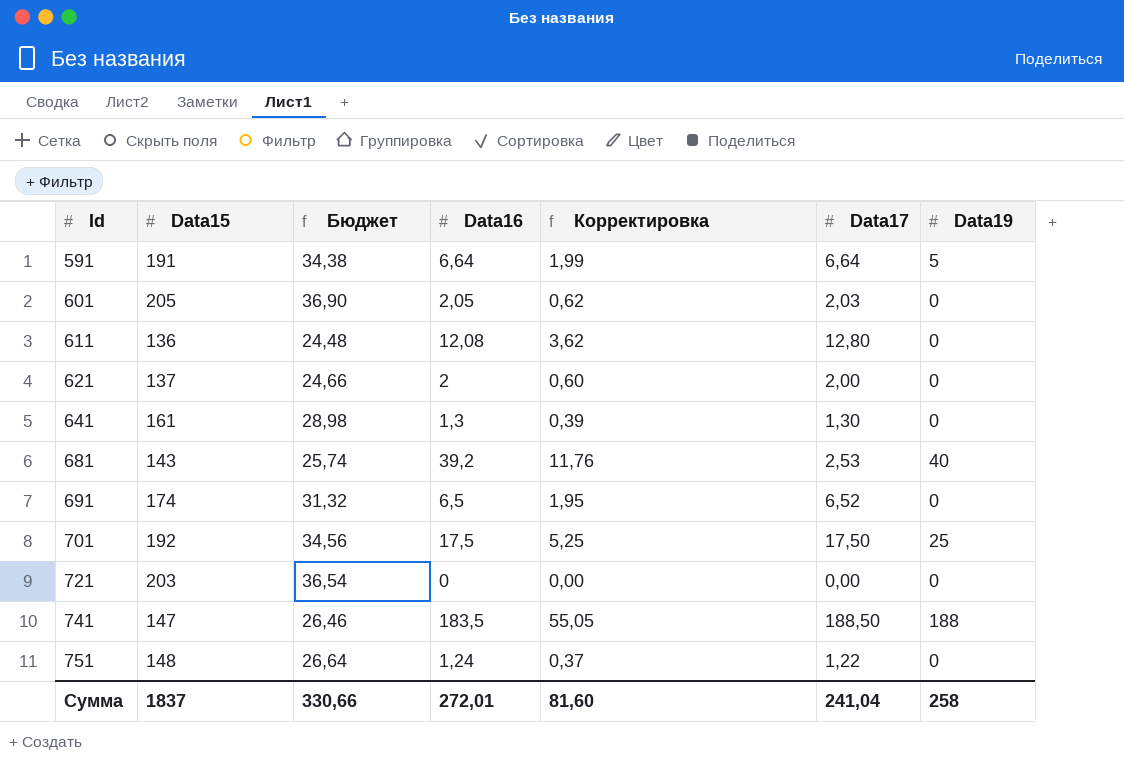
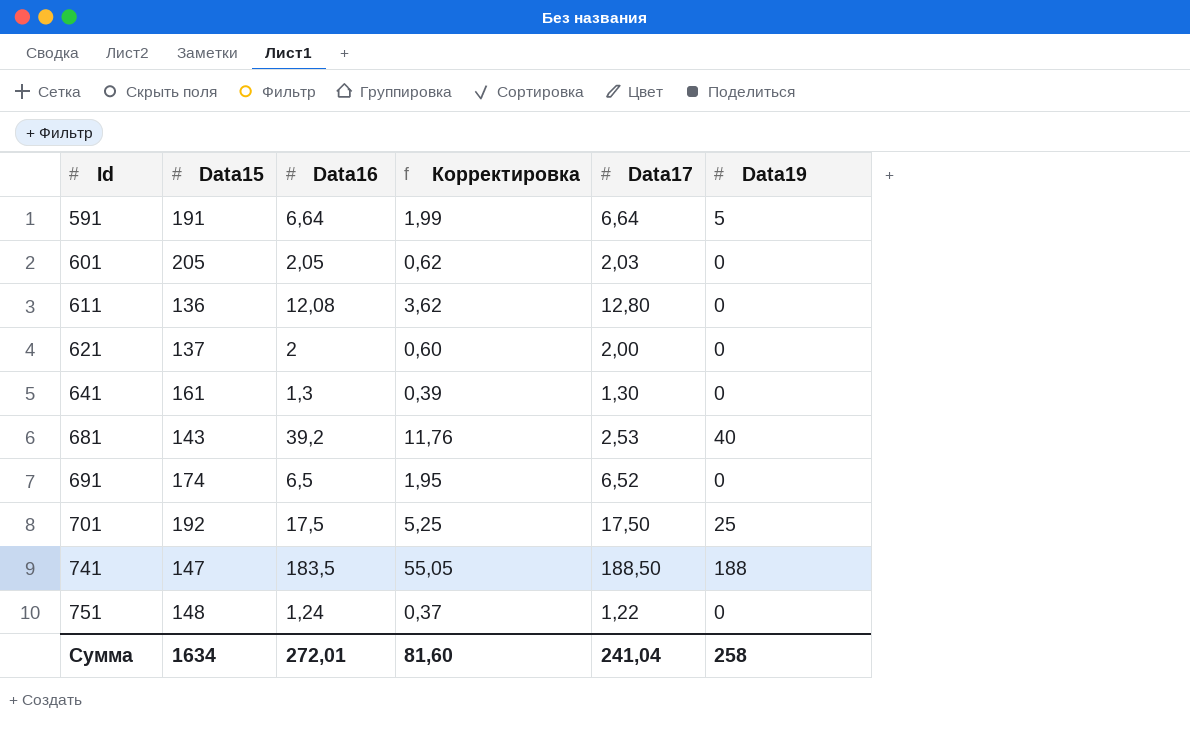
column Бюджет | formula: [Data15] * 0,18 -> none
row 721: 203 | 36,54 | 0 | 0,00 | 0,00 | 0 -> none
Сумма | Data15: 1837 -> 1634

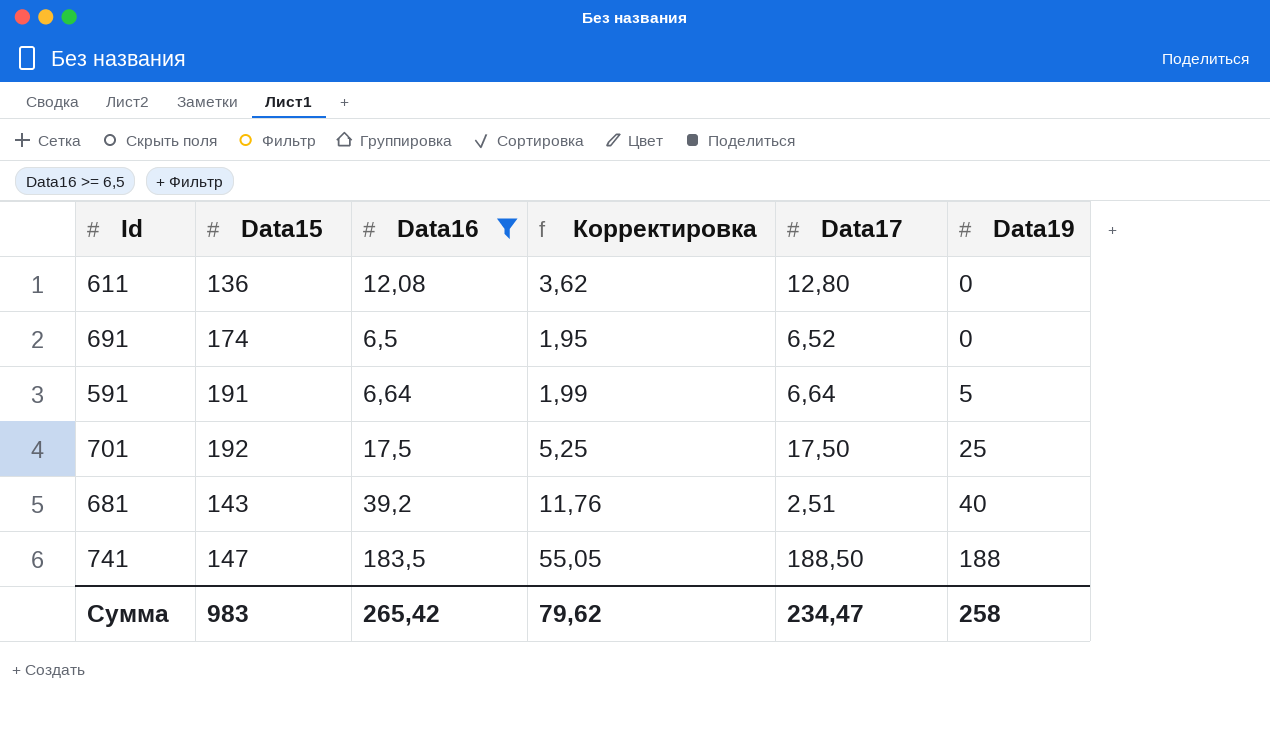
filter: none -> Data16 >= 6,5
row order: Id ascending -> Data19 ascending
681 | Data17: 2,53 -> 2,51
Сумма | Data15: 1634 -> 983
Сумма | Data16: 272,01 -> 265,42
Сумма | Корректировка: 81,60 -> 79,62
Сумма | Data17: 241,04 -> 234,47

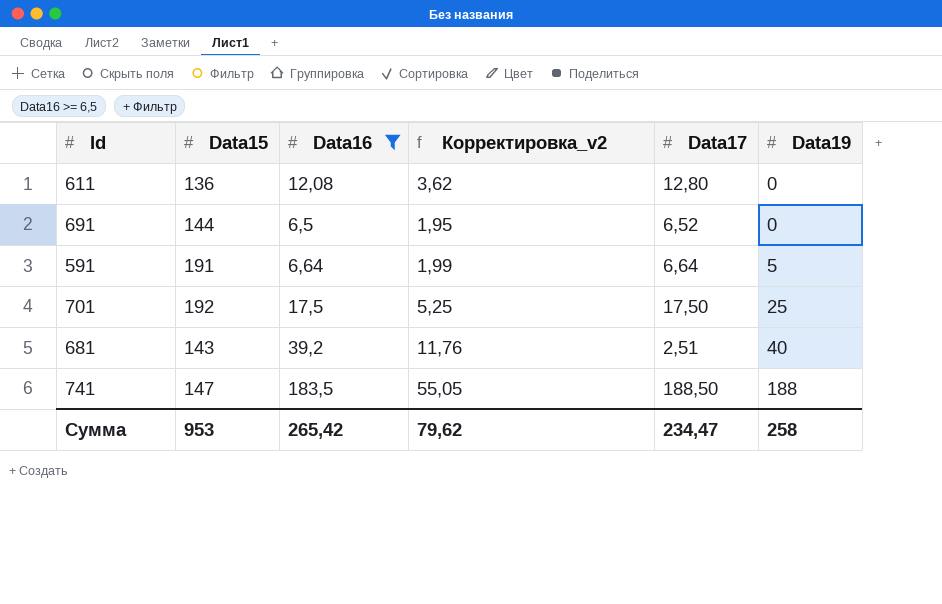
column name: Корректировка -> Корректировка_v2
691 | Data15: 174 -> 144
Сумма | Data15: 983 -> 953

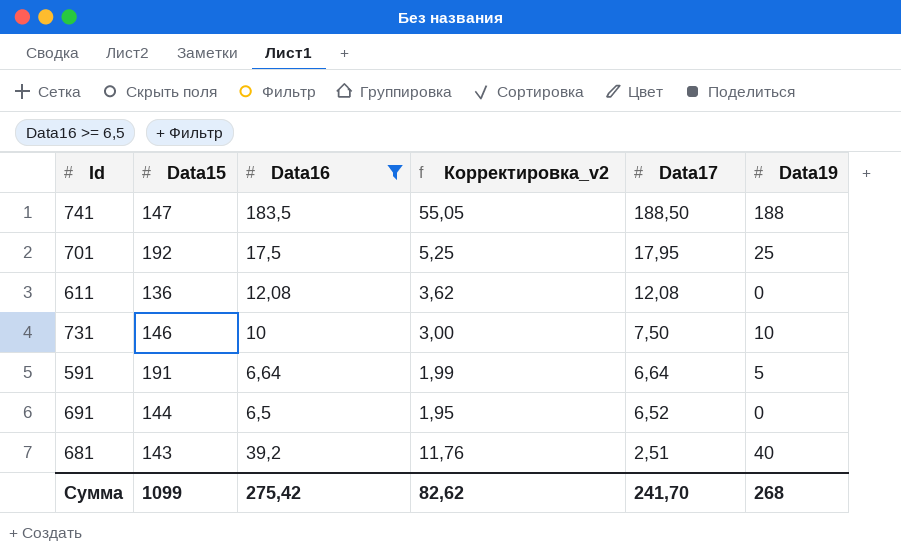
row order: Data19 ascending -> Data17 descending
701 | Data17: 17,50 -> 17,95
611 | Data17: 12,80 -> 12,08
row 731: none -> 146 | 10 | 3,00 | 7,50 | 10
Сумма | Data15: 953 -> 1099
Сумма | Data16: 265,42 -> 275,42
Сумма | Корректировка_v2: 79,62 -> 82,62
Сумма | Data17: 234,47 -> 241,70
Сумма | Data19: 258 -> 268

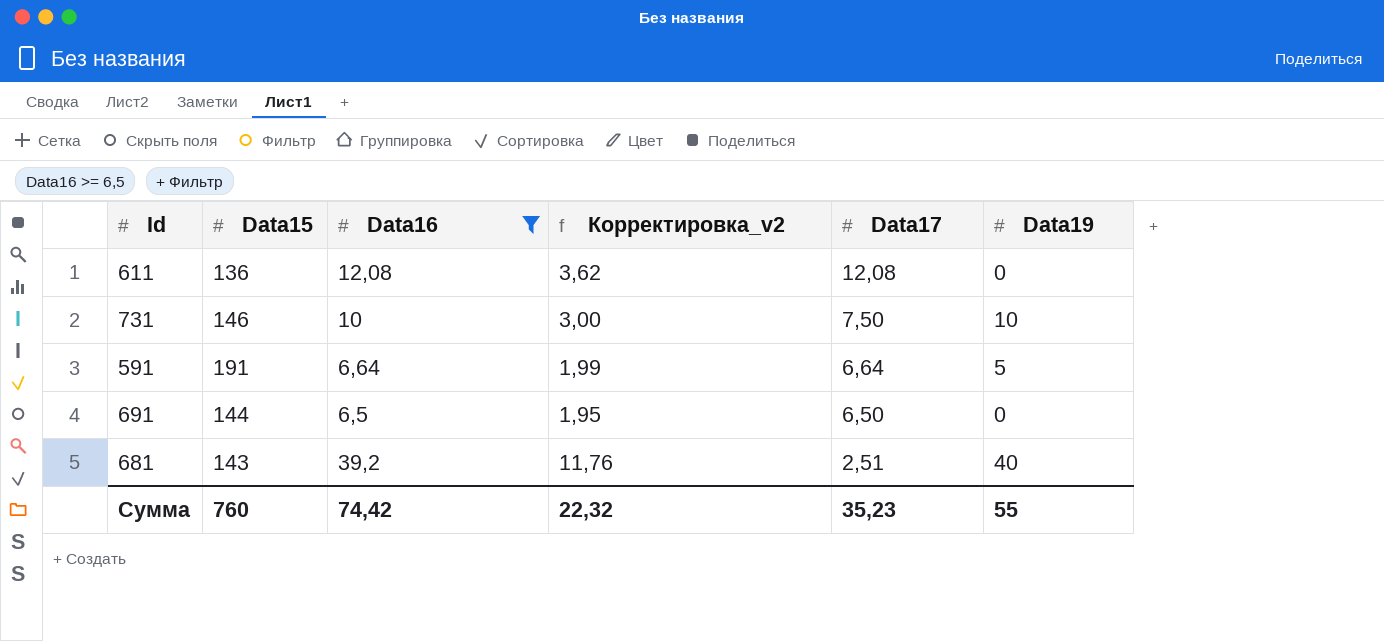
row 741: 147 | 183,5 | 55,05 | 188,50 | 188 -> none
row 701: 192 | 17,5 | 5,25 | 17,95 | 25 -> none
691 | Data17: 6,52 -> 6,50
Сумма | Data15: 1099 -> 760
Сумма | Data16: 275,42 -> 74,42
Сумма | Корректировка_v2: 82,62 -> 22,32
Сумма | Data17: 241,70 -> 35,23
Сумма | Data19: 268 -> 55

